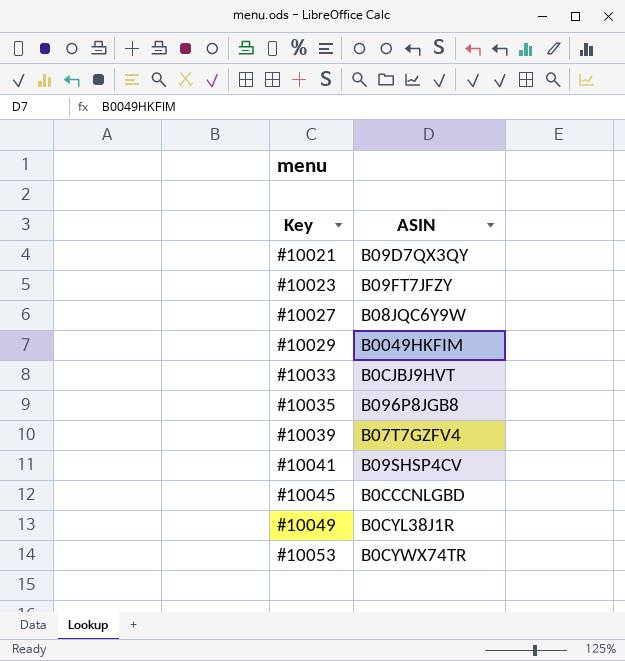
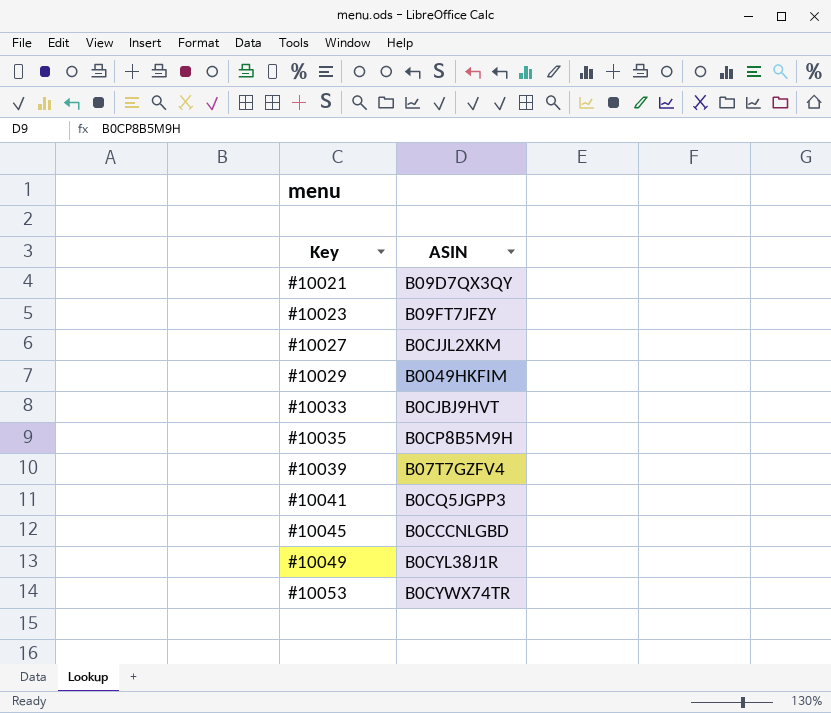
#10027 | ASIN: B08JQC6Y9W -> B0CJJL2XKM
#10035 | ASIN: B096P8JGB8 -> B0CP8B5M9H
#10041 | ASIN: B09SHSP4CV -> B0CQ5JGPP3

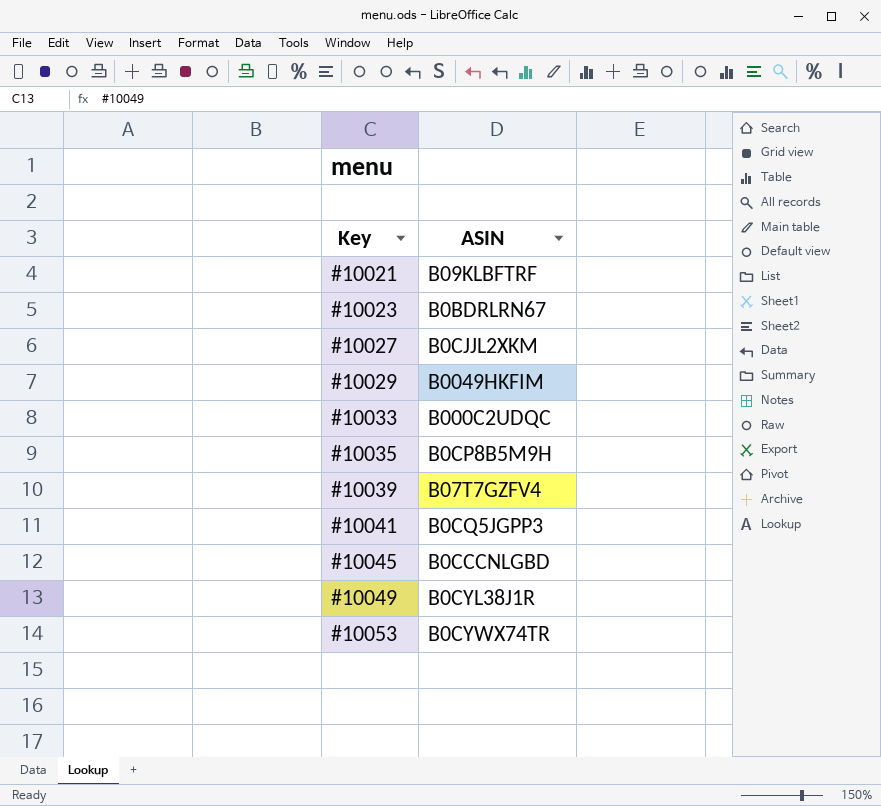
#10021 | ASIN: B09D7QX3QY -> B09KLBFTRF
#10023 | ASIN: B09FT7JFZY -> B0BDRLRN67
#10033 | ASIN: B0CJBJ9HVT -> B000C2UDQC

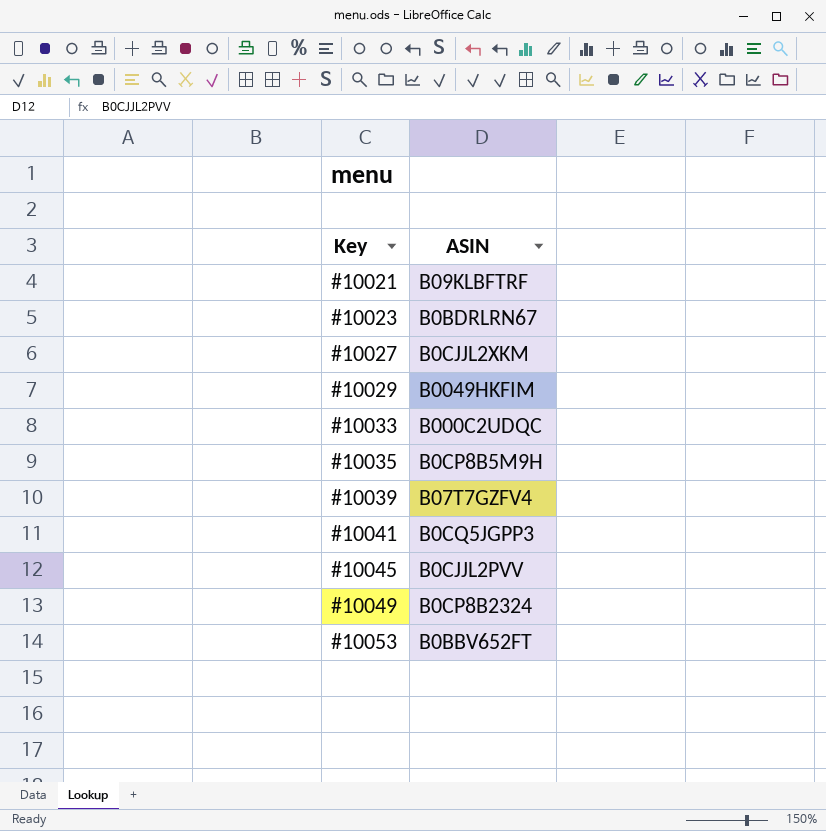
#10045 | ASIN: B0CCCNLGBD -> B0CJJL2PVV
#10049 | ASIN: B0CYL38J1R -> B0CP8B2324
#10053 | ASIN: B0CYWX74TR -> B0BBV652FT

